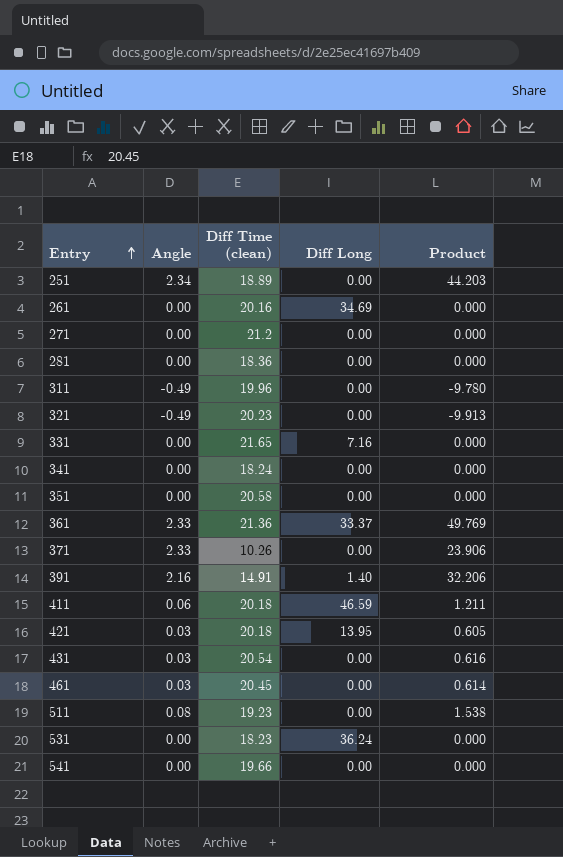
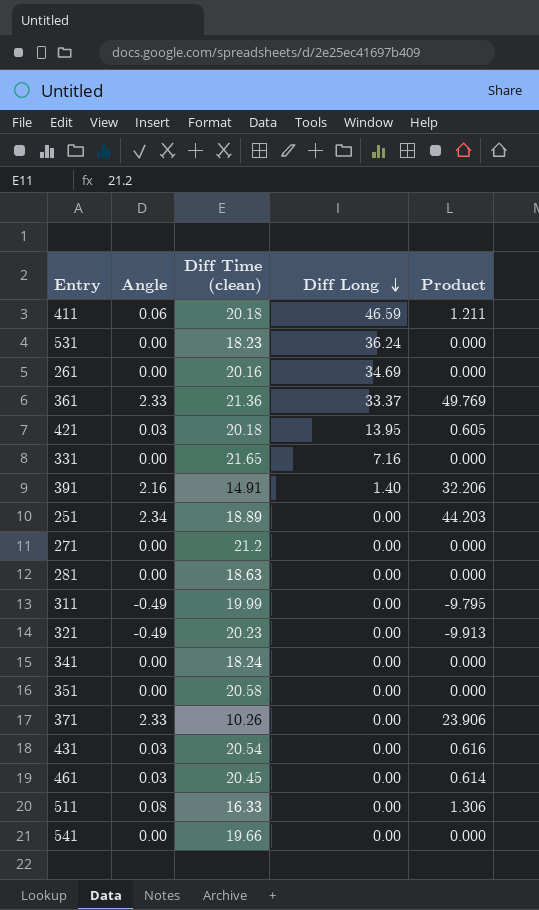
row order: Entry ascending -> Diff Long descending
281 | Diff Time (clean): 18.36 -> 18.63
311 | Diff Time (clean): 19.96 -> 19.99
311 | Product: -9.780 -> -9.795
511 | Diff Time (clean): 19.23 -> 16.33
511 | Product: 1.538 -> 1.306

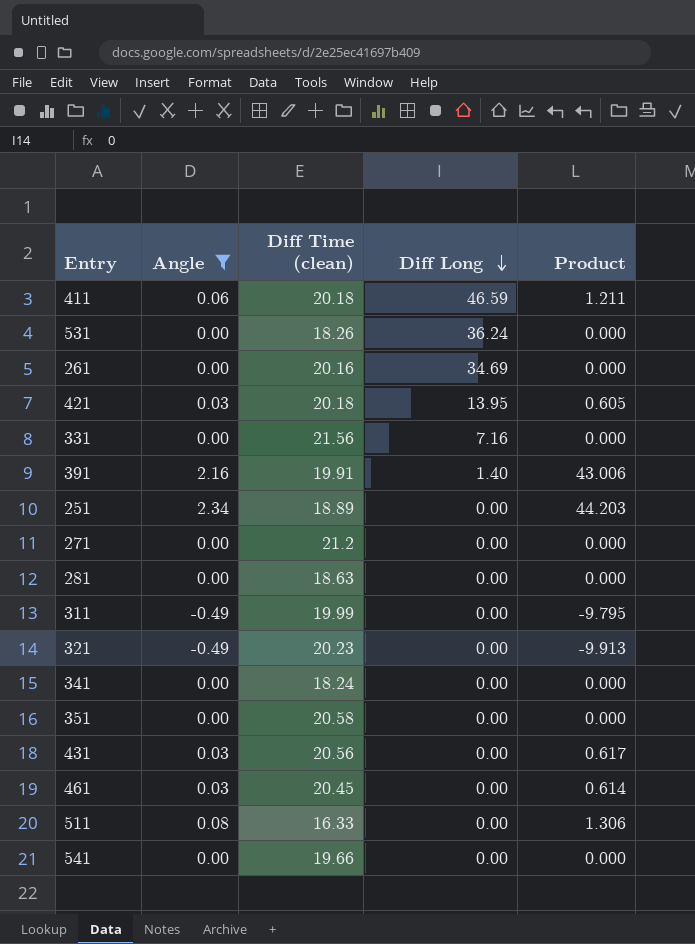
filter: none -> Angle != 2.33
531 | Diff Time (clean): 18.23 -> 18.26
331 | Diff Time (clean): 21.65 -> 21.56
391 | Diff Time (clean): 14.91 -> 19.91
391 | Product: 32.206 -> 43.006
431 | Diff Time (clean): 20.54 -> 20.56
431 | Product: 0.616 -> 0.617

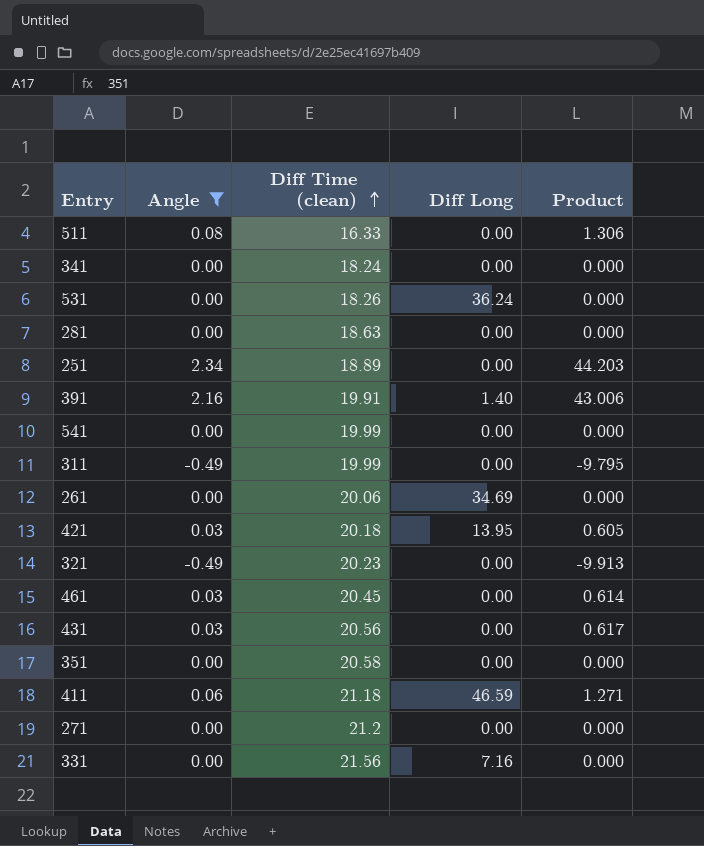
row order: Diff Long descending -> Diff Time (clean) ascending
541 | Diff Time (clean): 19.66 -> 19.99
261 | Diff Time (clean): 20.16 -> 20.06
411 | Diff Time (clean): 20.18 -> 21.18
411 | Product: 1.211 -> 1.271

